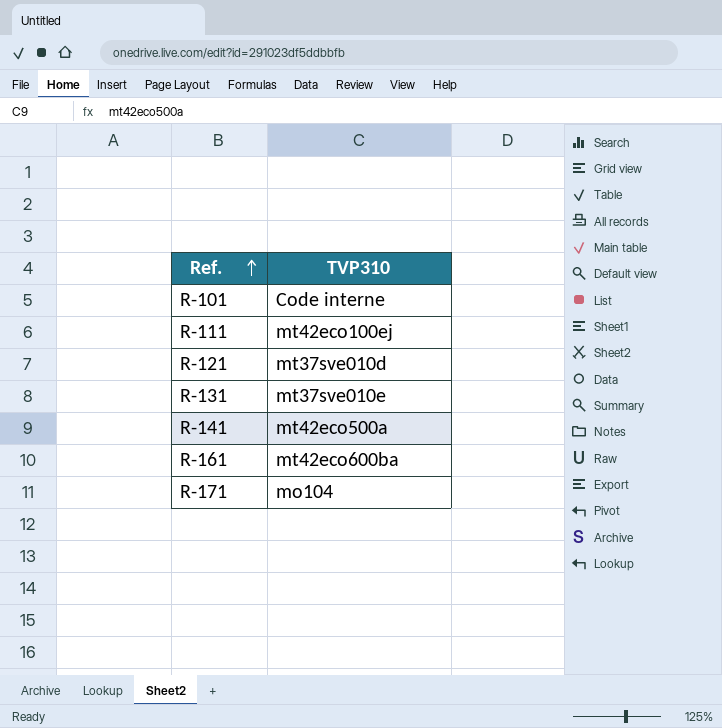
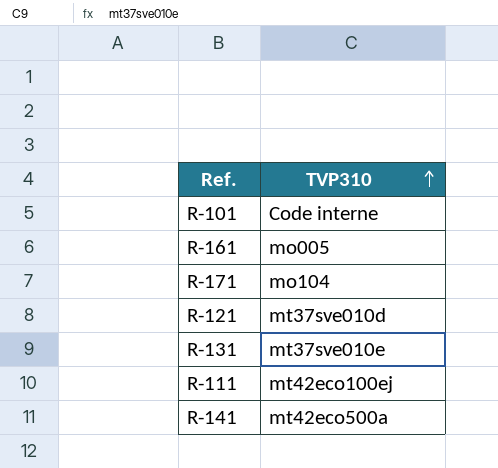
row order: Ref. ascending -> TVP310 ascending
R-161 | TVP310: mt42eco600ba -> mo005

